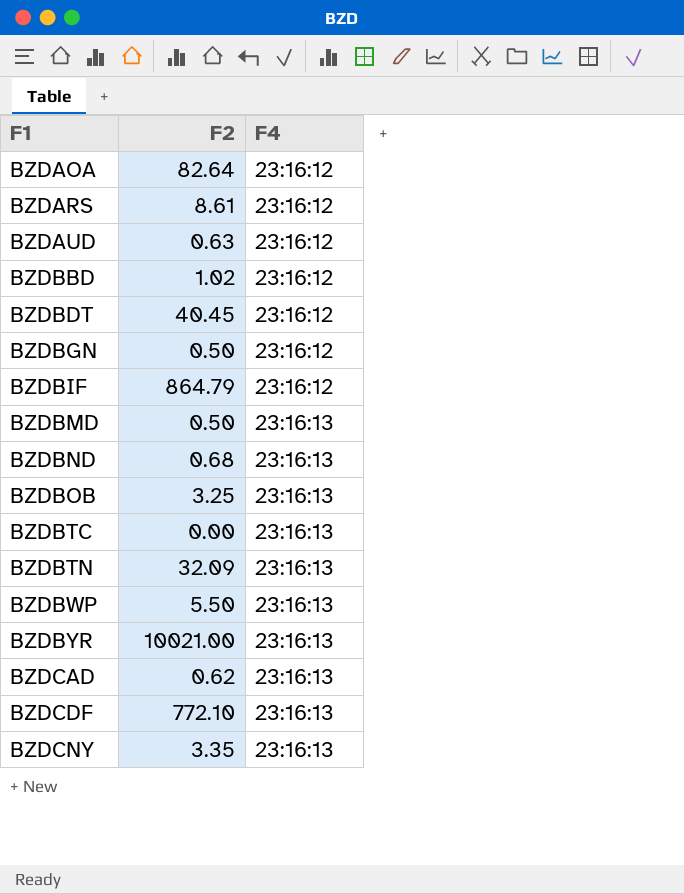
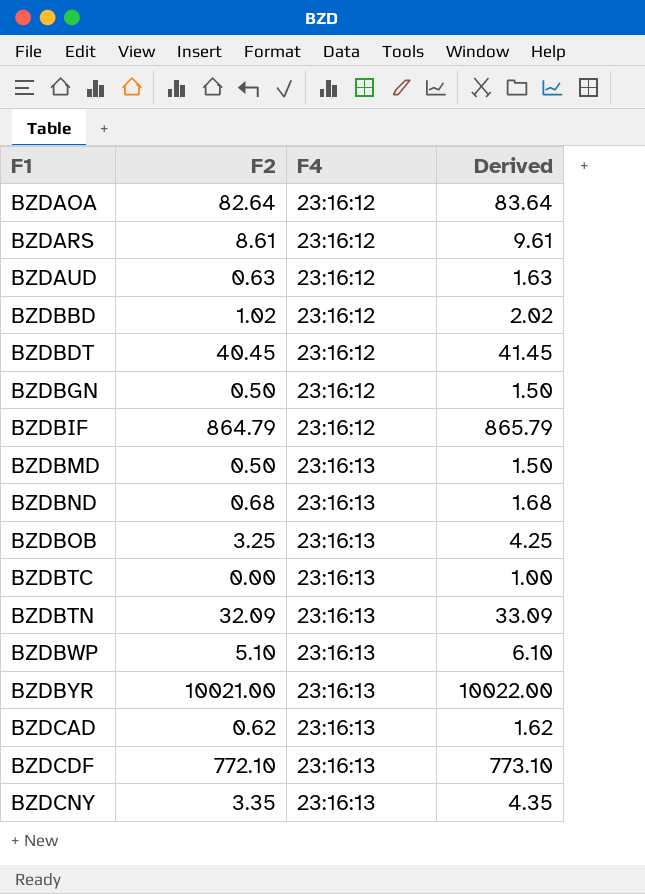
column Derived | formula: none -> [F2] + 1
BZDBWP | F2: 5.50 -> 5.10

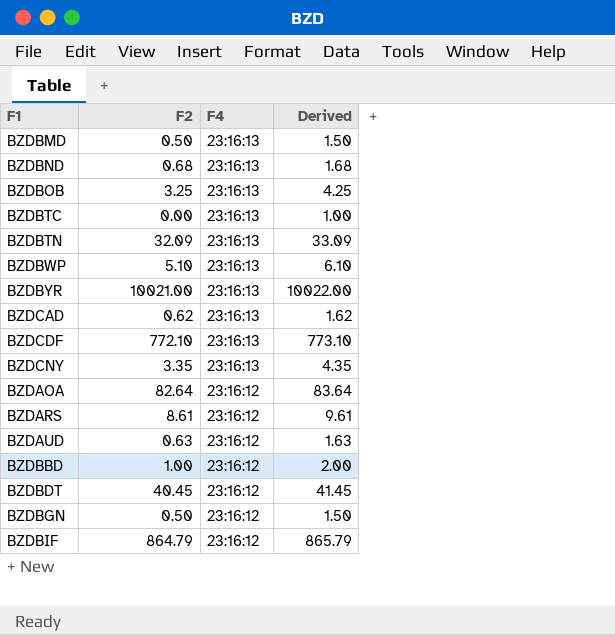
row order: F1 ascending -> F4 descending
BZDBBD | F2: 1.02 -> 1.00
BZDBBD | Derived: 2.02 -> 2.00

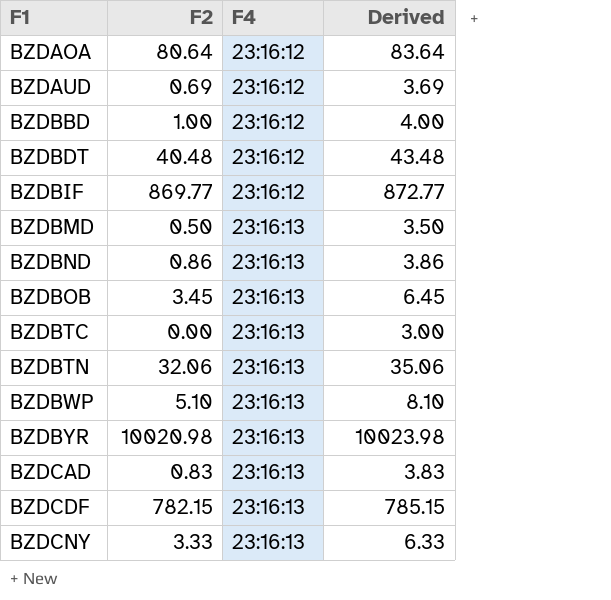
row order: F4 descending -> F1 ascending
column Derived | formula: [F2] + 1 -> [F2] + 3
row BZDARS: 8.61 | 23:16:12 | 9.61 -> none
row BZDBGN: 0.50 | 23:16:12 | 1.50 -> none
BZDAOA | F2: 82.64 -> 80.64
BZDAUD | F2: 0.63 -> 0.69
BZDBDT | F2: 40.45 -> 40.48
BZDBIF | F2: 864.79 -> 869.77
BZDBND | F2: 0.68 -> 0.86
BZDBOB | F2: 3.25 -> 3.45
BZDBTN | F2: 32.09 -> 32.06
BZDBYR | F2: 10021.00 -> 10020.98
BZDCAD | F2: 0.62 -> 0.83
BZDCDF | F2: 772.10 -> 782.15
BZDCNY | F2: 3.35 -> 3.33

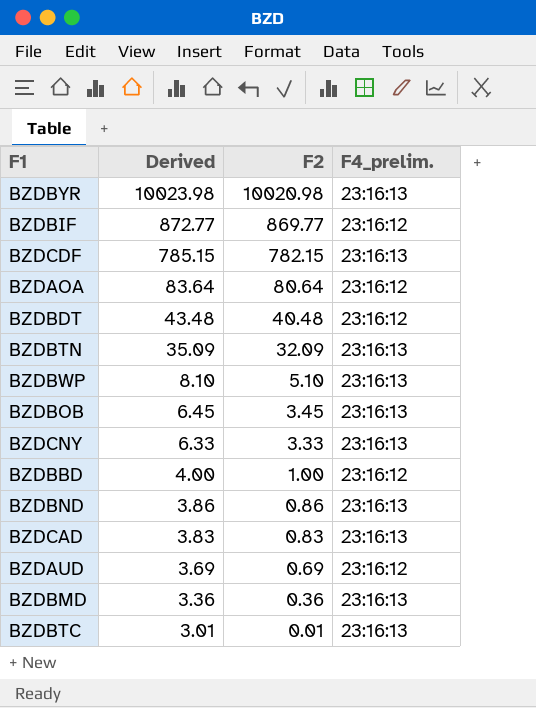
row order: F1 ascending -> Derived descending
column Derived | position: 4 -> 2
column name: F4 -> F4_prelim.
BZDBTN | Derived: 35.06 -> 35.09
BZDBTN | F2: 32.06 -> 32.09
BZDBMD | Derived: 3.50 -> 3.36
BZDBMD | F2: 0.50 -> 0.36
BZDBTC | Derived: 3.00 -> 3.01
BZDBTC | F2: 0.00 -> 0.01

